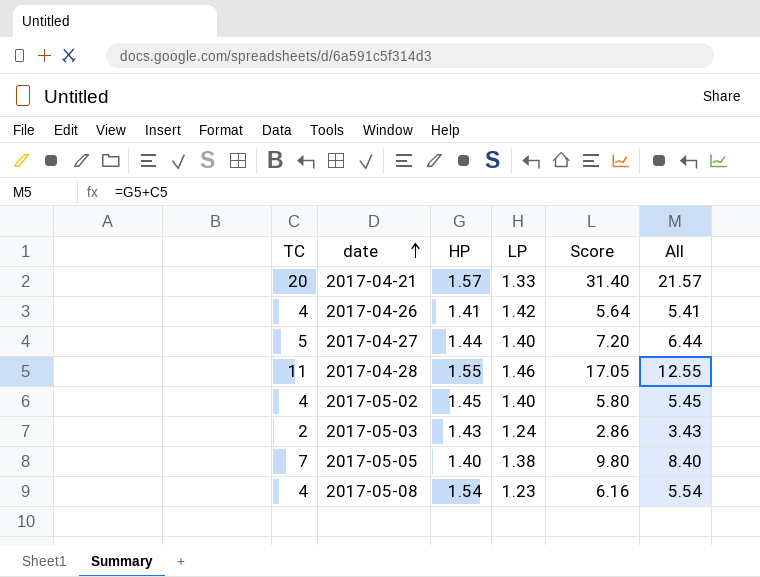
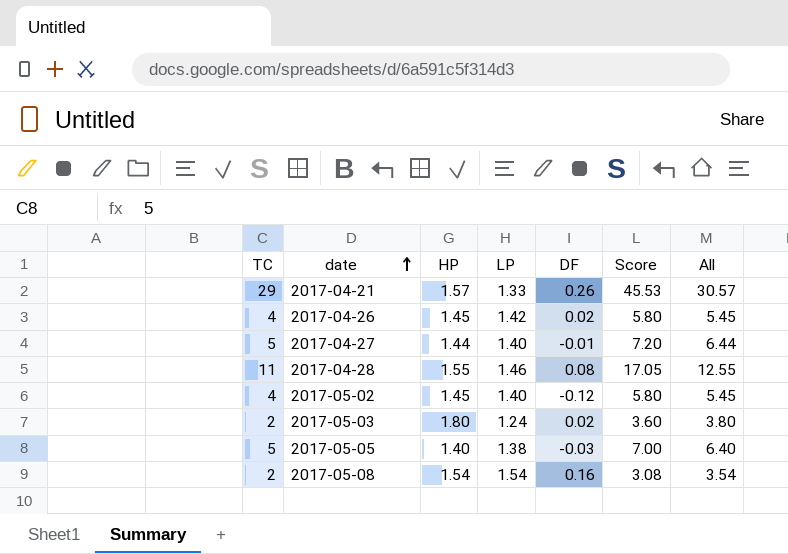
column DF | position: none -> 5
2017-04-21 | TC: 20 -> 29
2017-04-21 | Score: 31.40 -> 45.53
2017-04-21 | All: 21.57 -> 30.57
2017-04-26 | HP: 1.41 -> 1.45
2017-04-26 | Score: 5.64 -> 5.80
2017-04-26 | All: 5.41 -> 5.45
2017-05-03 | HP: 1.43 -> 1.80
2017-05-03 | Score: 2.86 -> 3.60
2017-05-03 | All: 3.43 -> 3.80
2017-05-05 | TC: 7 -> 5
2017-05-05 | Score: 9.80 -> 7.00
2017-05-05 | All: 8.40 -> 6.40
2017-05-08 | TC: 4 -> 2
2017-05-08 | LP: 1.23 -> 1.54
2017-05-08 | Score: 6.16 -> 3.08
2017-05-08 | All: 5.54 -> 3.54

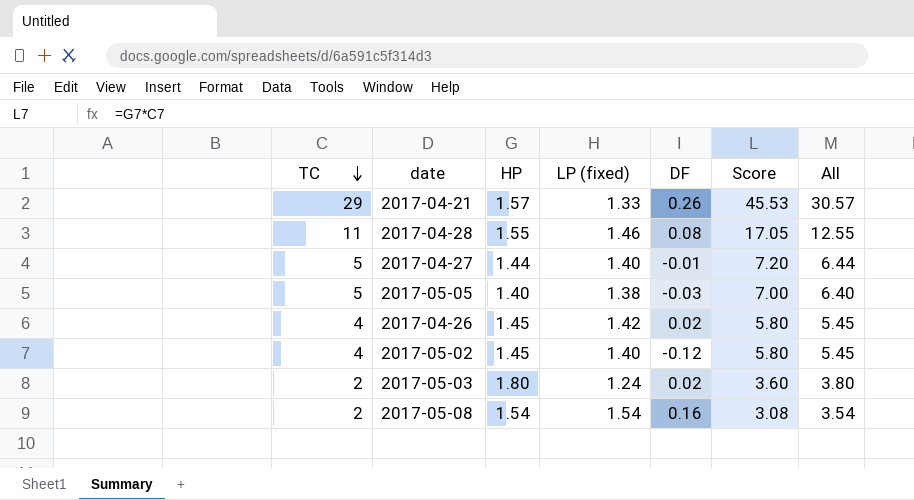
row order: date ascending -> TC descending
column name: LP -> LP (fixed)

